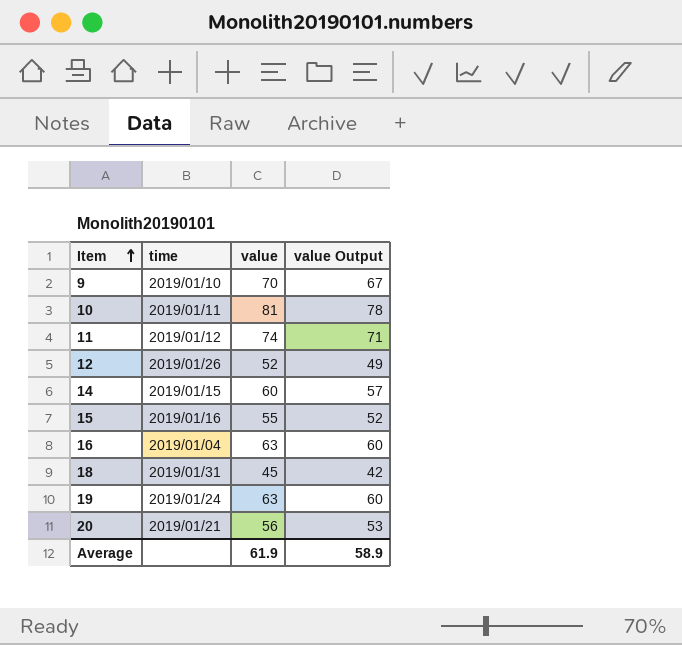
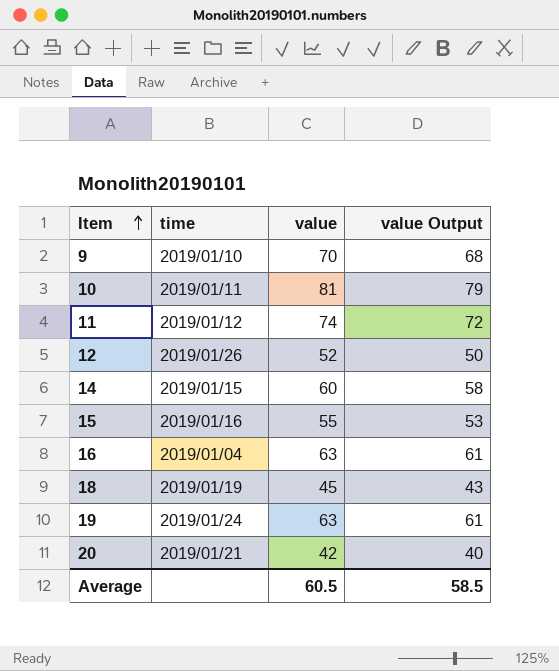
column value Output | formula: [value] - 3 -> [value] - 2
18 | time: 2019/01/31 -> 2019/01/19
20 | value: 56 -> 42
Average | value: 61.9 -> 60.5
Average | value Output: 58.9 -> 58.5

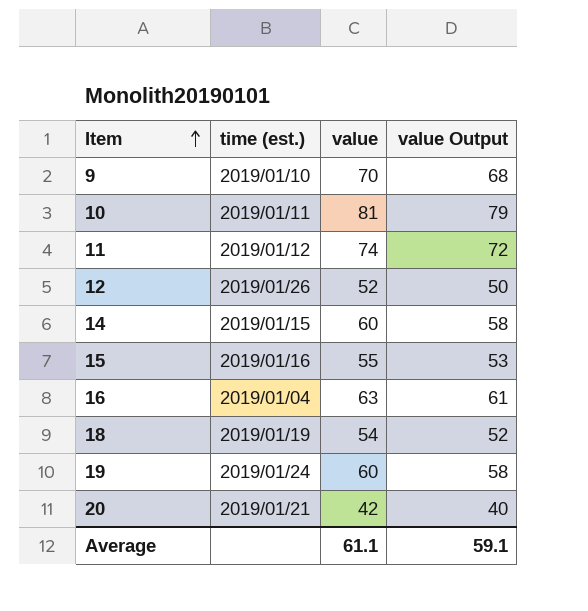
column name: time -> time (est.)
18 | value: 45 -> 54
18 | value Output: 43 -> 52
19 | value: 63 -> 60
19 | value Output: 61 -> 58
Average | value: 60.5 -> 61.1
Average | value Output: 58.5 -> 59.1

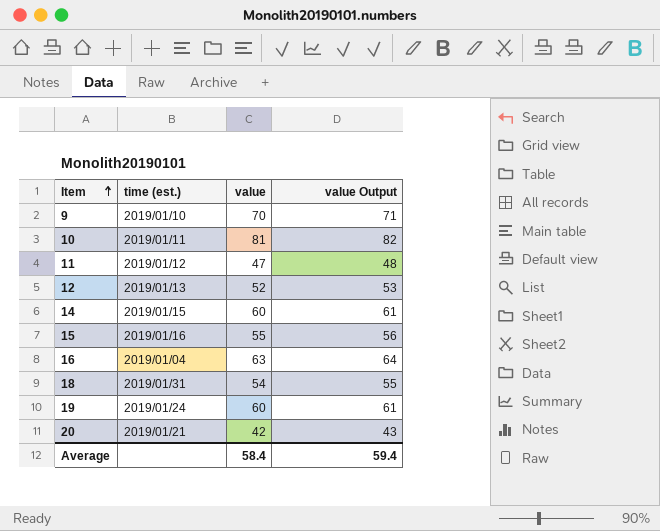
column value Output | formula: [value] - 2 -> [value] + 1
11 | value: 74 -> 47
12 | time (est.): 2019/01/26 -> 2019/01/13
18 | time (est.): 2019/01/19 -> 2019/01/31
Average | value: 61.1 -> 58.4
Average | value Output: 59.1 -> 59.4

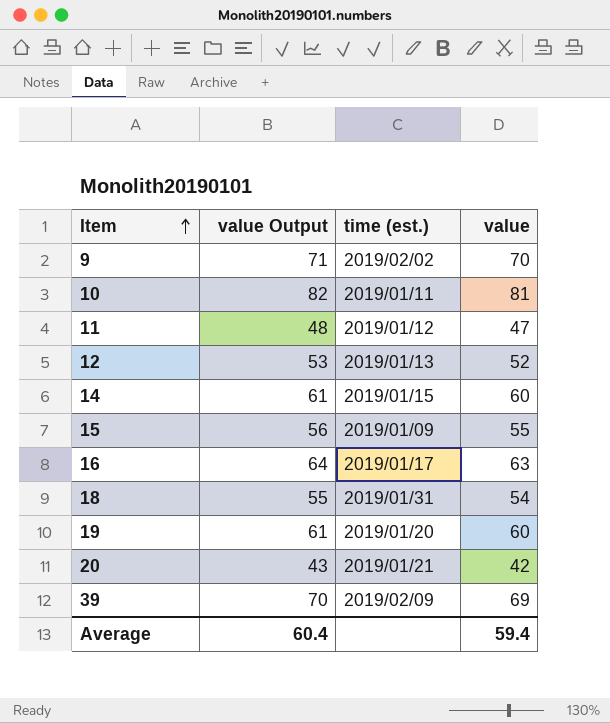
column value Output | position: 4 -> 2
9 | time (est.): 2019/01/10 -> 2019/02/02
15 | time (est.): 2019/01/16 -> 2019/01/09
16 | time (est.): 2019/01/04 -> 2019/01/17
19 | time (est.): 2019/01/24 -> 2019/01/20
row 39: none -> 70 | 2019/02/09 | 69
Average | value Output: 59.4 -> 60.4
Average | value: 58.4 -> 59.4

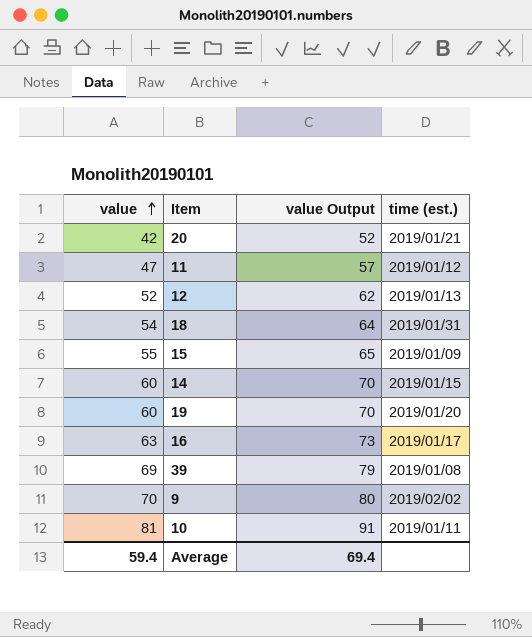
row order: Item ascending -> value ascending
column value | position: 4 -> 1
column value Output | formula: [value] + 1 -> [value] + 10
39 | time (est.): 2019/02/09 -> 2019/01/08
Average | value Output: 60.4 -> 69.4

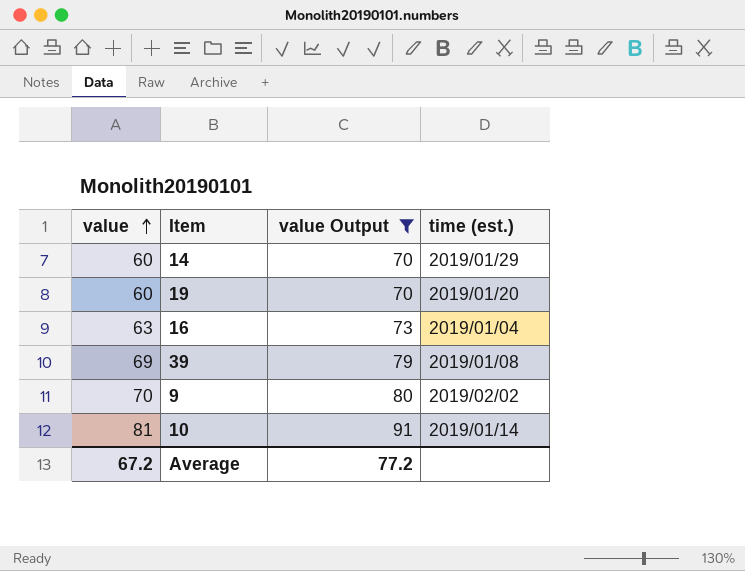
filter: none -> value Output >= 70
14 | time (est.): 2019/01/15 -> 2019/01/29
16 | time (est.): 2019/01/17 -> 2019/01/04
10 | time (est.): 2019/01/11 -> 2019/01/14
Average | value: 59.4 -> 67.2
Average | value Output: 69.4 -> 77.2

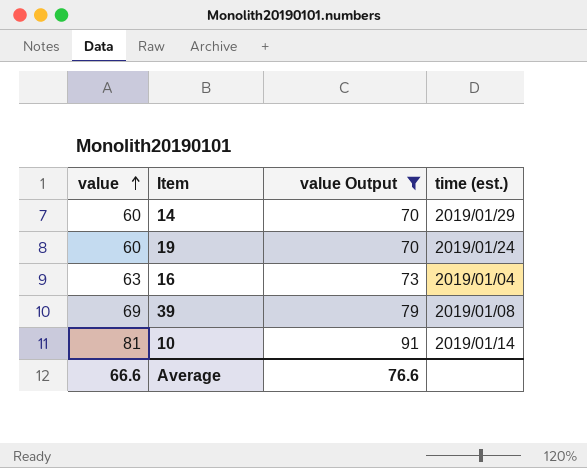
row 9: 70 | 80 | 2019/02/02 -> none
19 | time (est.): 2019/01/20 -> 2019/01/24
Average | value: 67.2 -> 66.6
Average | value Output: 77.2 -> 76.6

